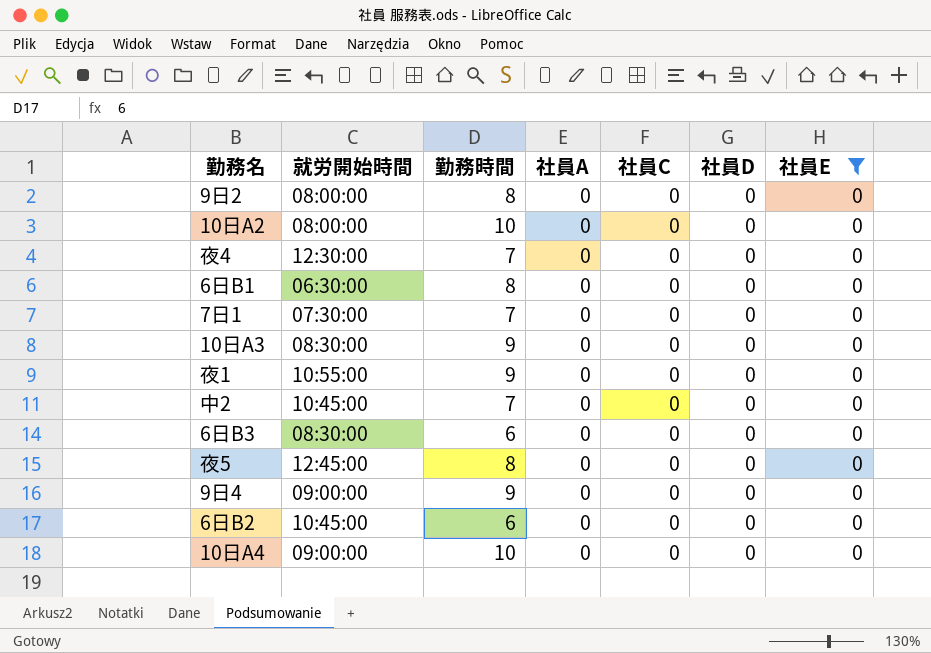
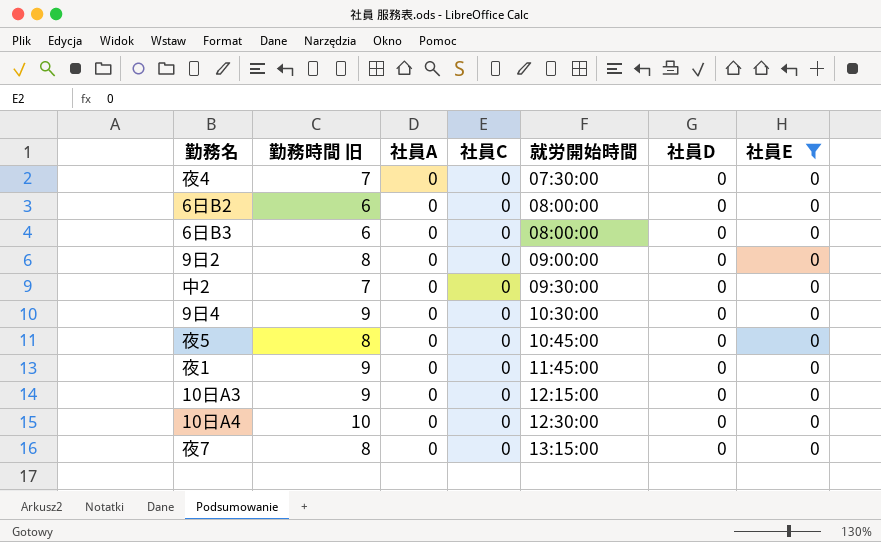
row order: none -> 就労開始時間 ascending
column name: 勤務時間 -> 勤務時間 旧
column 就労開始時間 | position: 2 -> 5
row 10日A2: 08:00:00 | 10 | 0 | 0 | 0 | 0 -> none
row 6日B1: 06:30:00 | 8 | 0 | 0 | 0 | 0 -> none
row 7日1: 07:30:00 | 7 | 0 | 0 | 0 | 0 -> none
夜4 | 就労開始時間: 12:30:00 -> 07:30:00
6日B2 | 就労開始時間: 10:45:00 -> 08:00:00
6日B3 | 就労開始時間: 08:30:00 -> 08:00:00
9日2 | 就労開始時間: 08:00:00 -> 09:00:00
中2 | 就労開始時間: 10:45:00 -> 09:30:00
9日4 | 就労開始時間: 09:00:00 -> 10:30:00
夜5 | 就労開始時間: 12:45:00 -> 10:45:00
夜1 | 就労開始時間: 10:55:00 -> 11:45:00
10日A3 | 就労開始時間: 08:30:00 -> 12:15:00
10日A4 | 就労開始時間: 09:00:00 -> 12:30:00
row 夜7: none -> 8 | 0 | 0 | 13:15:00 | 0 | 0

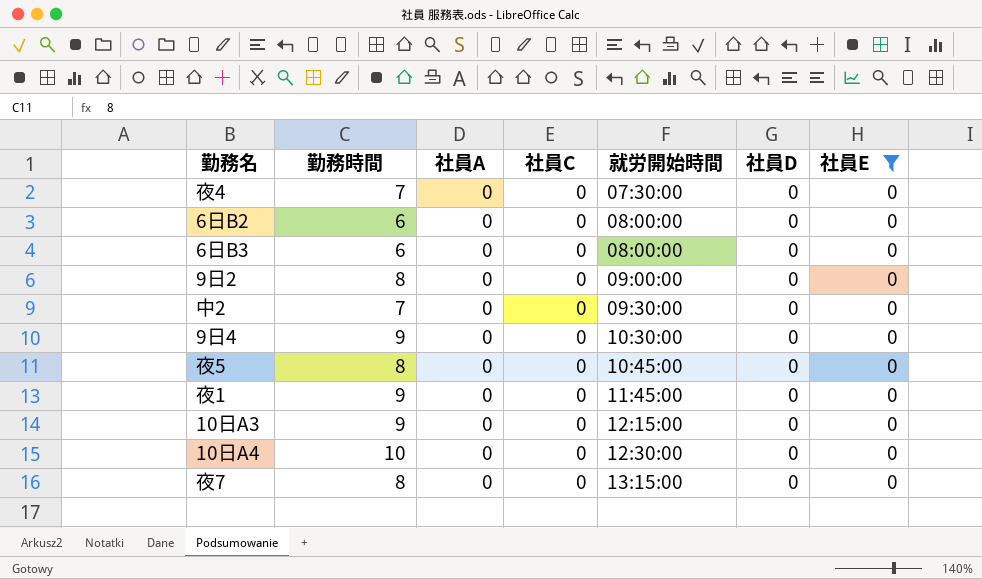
column name: 勤務時間 旧 -> 勤務時間

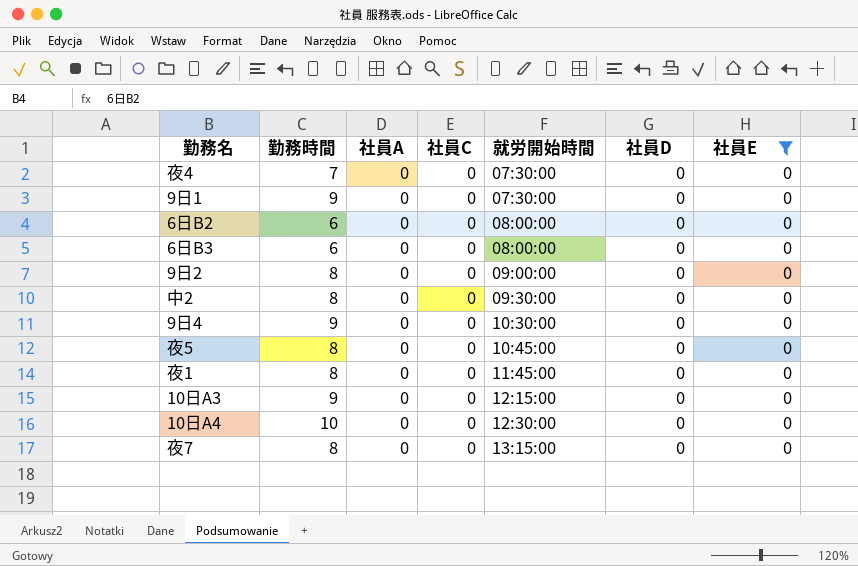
row 9日1: none -> 9 | 0 | 0 | 07:30:00 | 0 | 0
中2 | 勤務時間: 7 -> 8
夜1 | 勤務時間: 9 -> 8

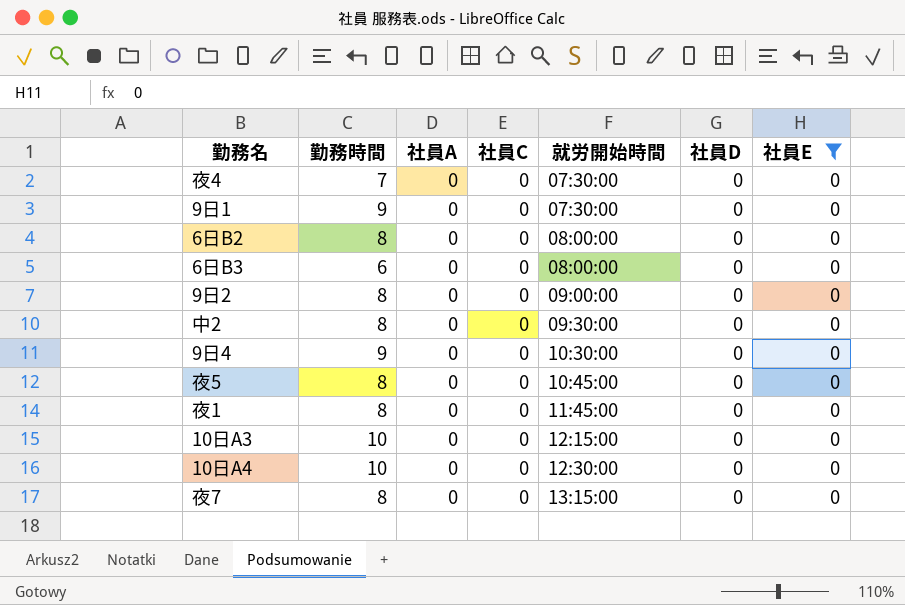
6日B2 | 勤務時間: 6 -> 8
10日A3 | 勤務時間: 9 -> 10

